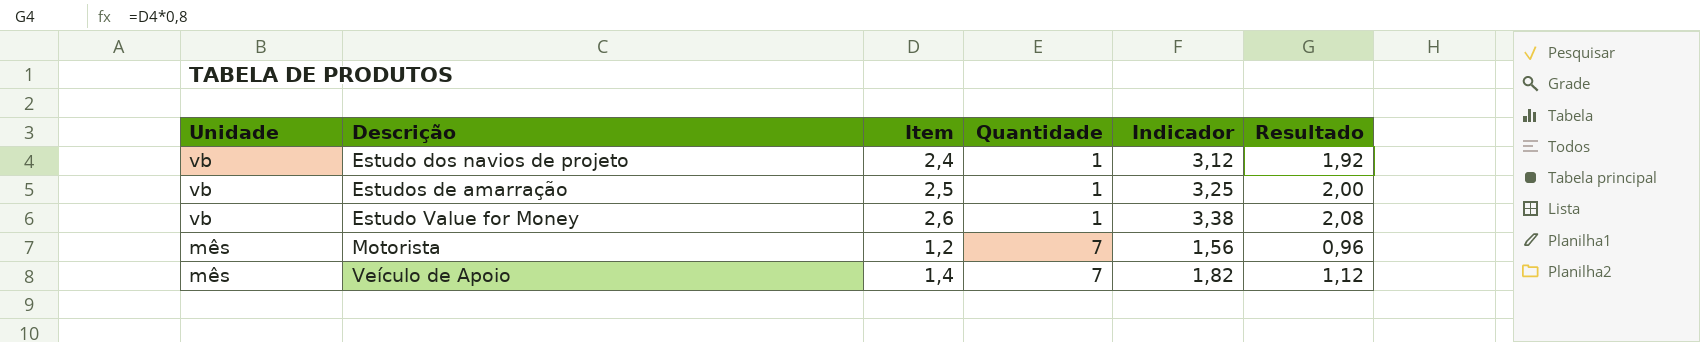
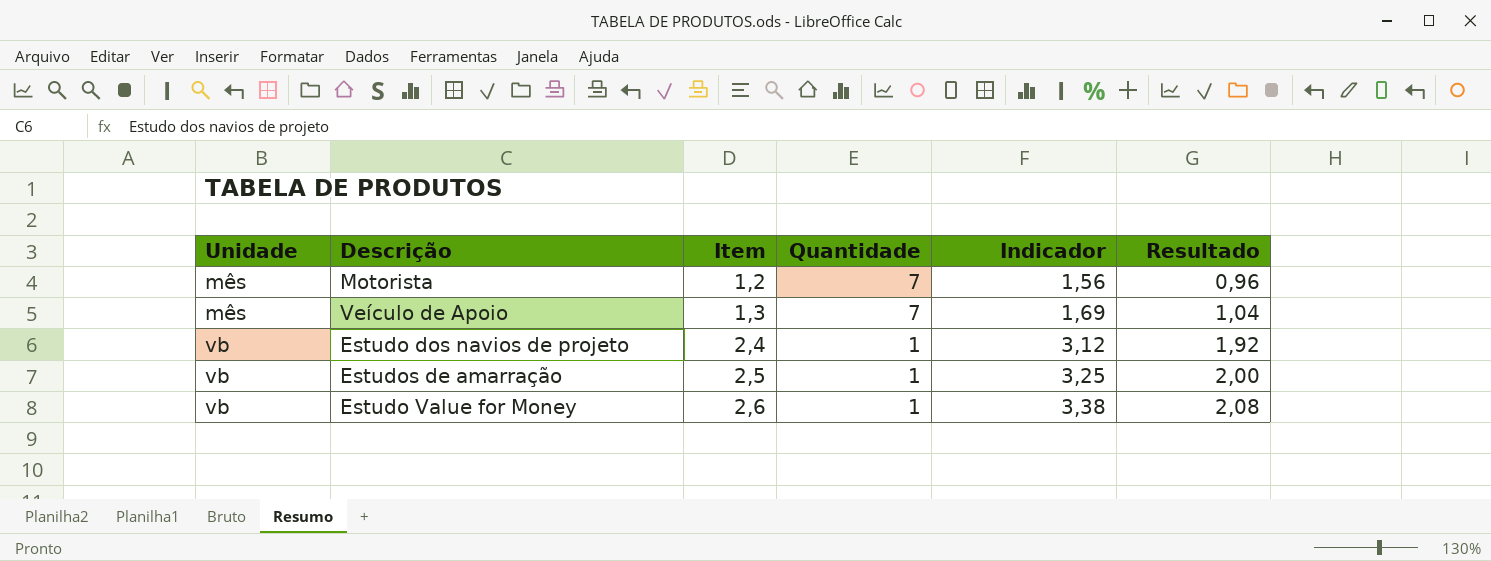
row order: Unidade descending -> Unidade ascending
Veículo de Apoio | Item: 1,4 -> 1,3
Veículo de Apoio | Indicador: 1,82 -> 1,69
Veículo de Apoio | Resultado: 1,12 -> 1,04

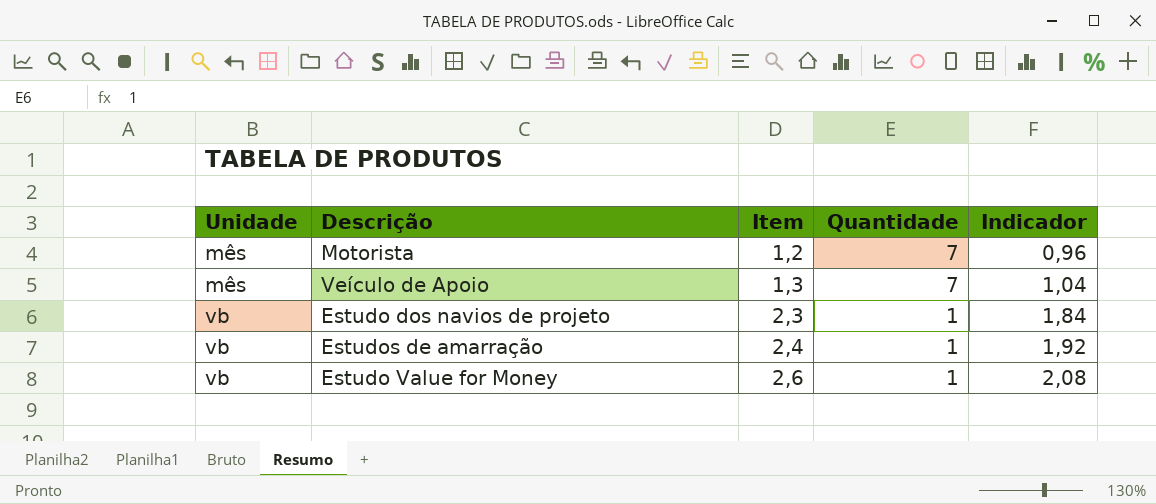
column Resultado | formula: [Item] * 0,8 -> none
column Indicador | formula: [Item] * 1,3 -> [Item] * 0,8
Estudo dos navios de projeto | Item: 2,4 -> 2,3
Estudos de amarração | Item: 2,5 -> 2,4

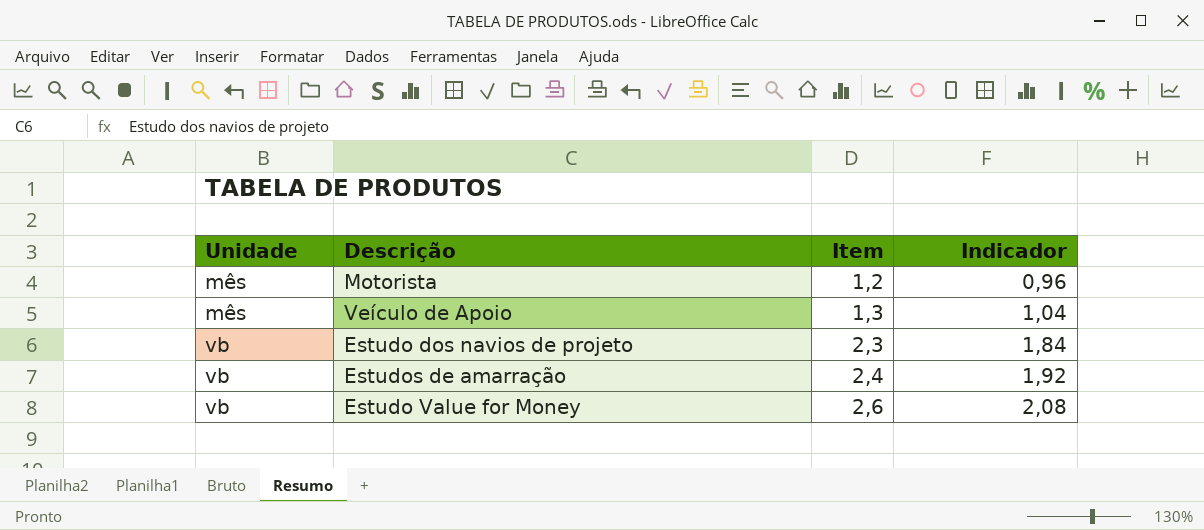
column Quantidade | position: 4 -> none

